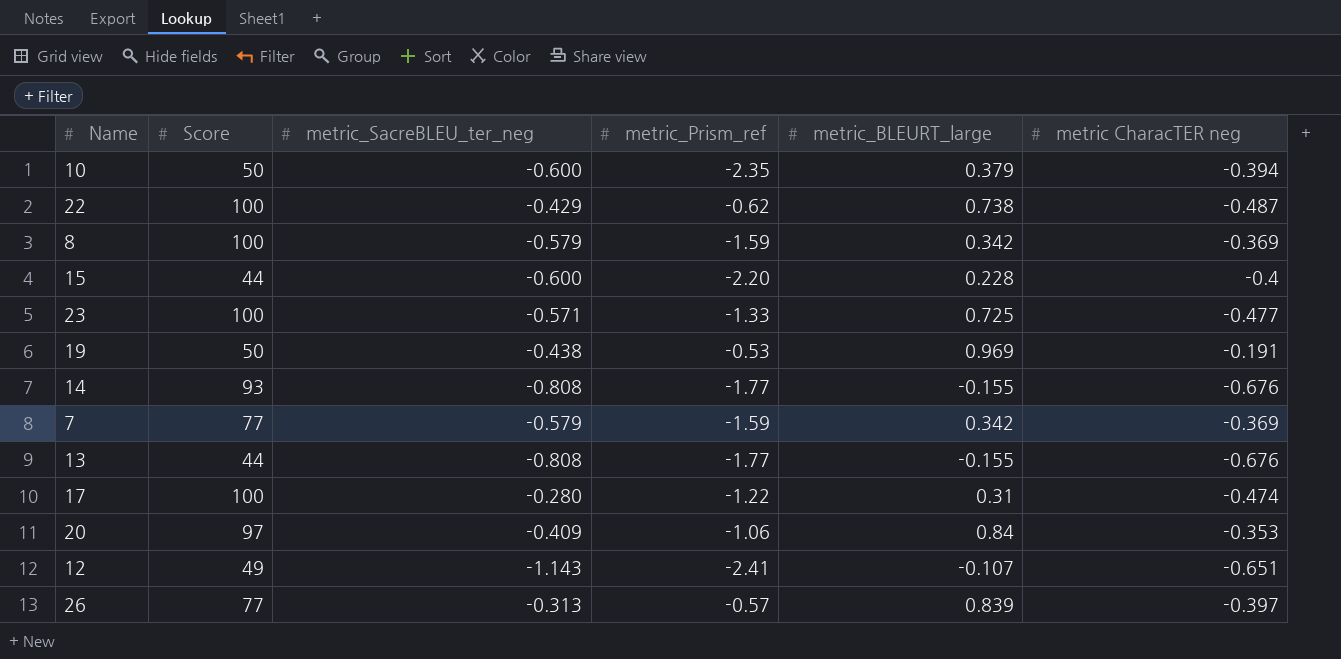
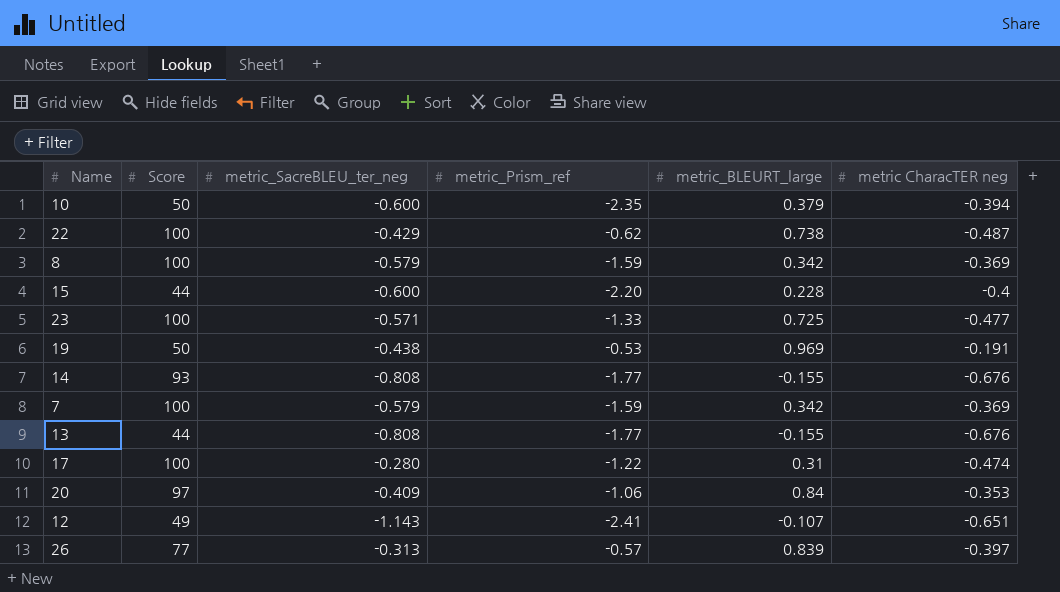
7 | Score: 77 -> 100

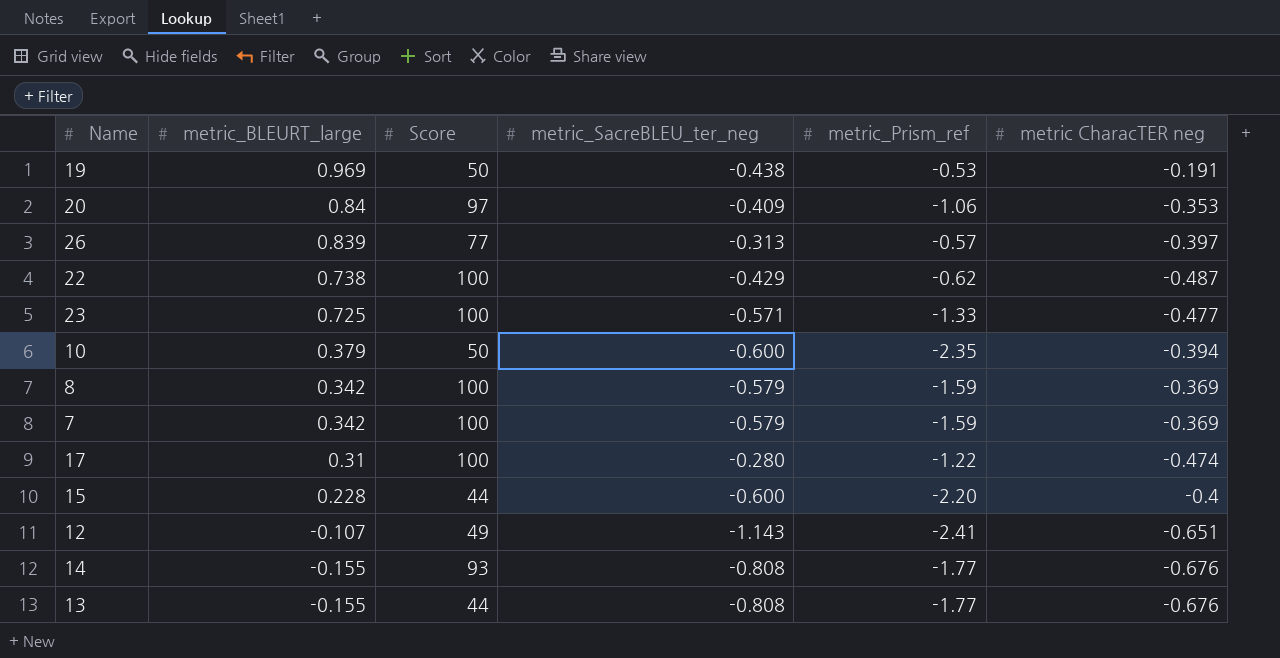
row order: none -> metric_BLEURT_large descending
column metric_BLEURT_large | position: 5 -> 2

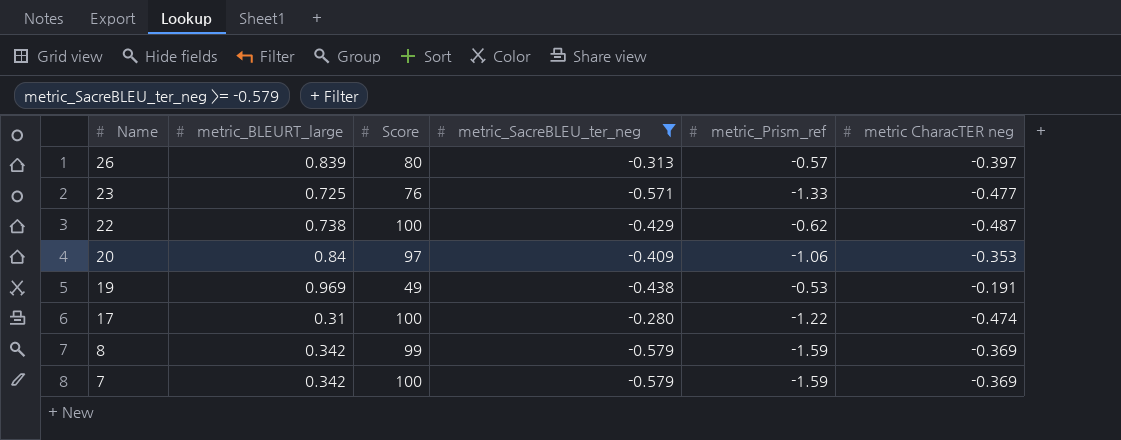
filter: none -> metric_SacreBLEU_ter_neg >= -0.579
row order: metric_BLEURT_large descending -> Name descending
26 | Score: 77 -> 80
23 | Score: 100 -> 76
19 | Score: 50 -> 49
8 | Score: 100 -> 99

